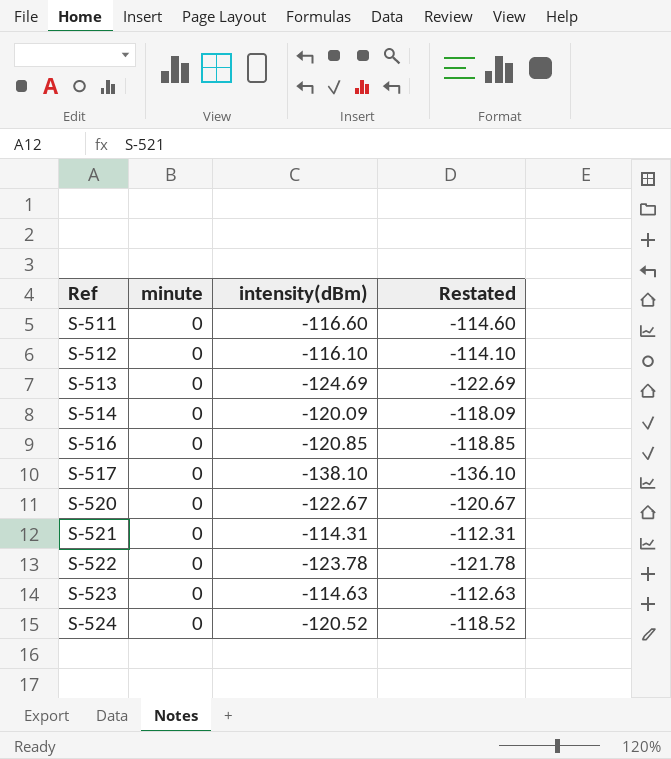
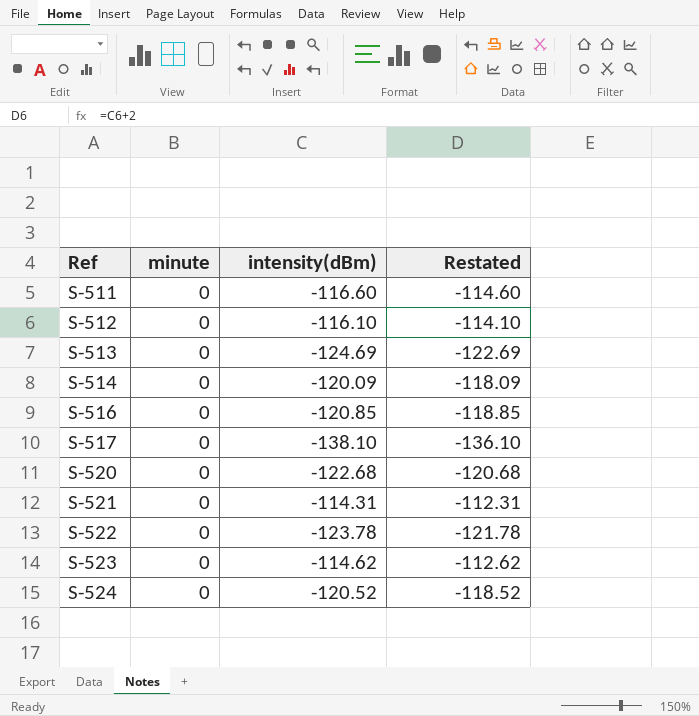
S-520 | intensity(dBm): -122.67 -> -122.68
S-520 | Restated: -120.67 -> -120.68
S-523 | intensity(dBm): -114.63 -> -114.62
S-523 | Restated: -112.63 -> -112.62

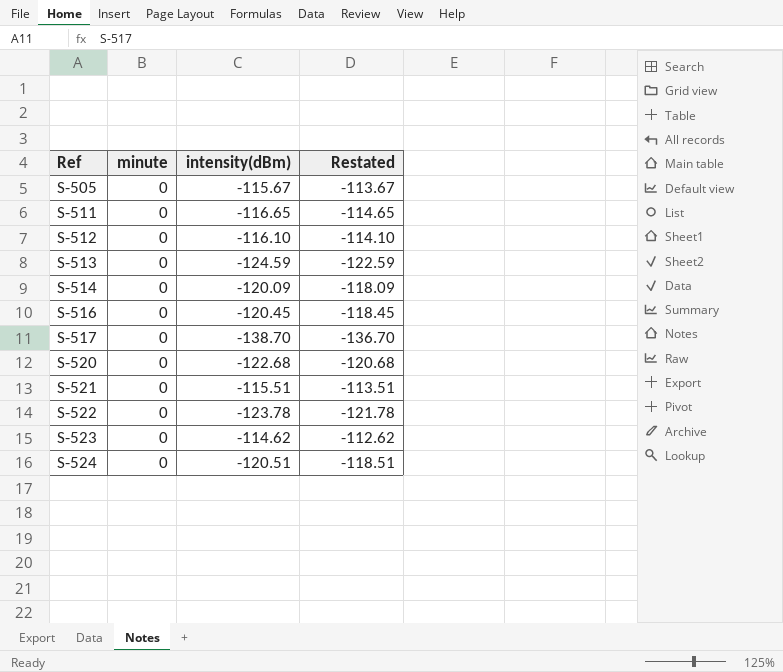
row S-505: none -> 0 | -115.67 | -113.67
S-511 | intensity(dBm): -116.60 -> -116.65
S-511 | Restated: -114.60 -> -114.65
S-513 | intensity(dBm): -124.69 -> -124.59
S-513 | Restated: -122.69 -> -122.59
S-516 | intensity(dBm): -120.85 -> -120.45
S-516 | Restated: -118.85 -> -118.45
S-517 | intensity(dBm): -138.10 -> -138.70
S-517 | Restated: -136.10 -> -136.70
S-521 | intensity(dBm): -114.31 -> -115.51
S-521 | Restated: -112.31 -> -113.51
S-524 | intensity(dBm): -120.52 -> -120.51
S-524 | Restated: -118.52 -> -118.51

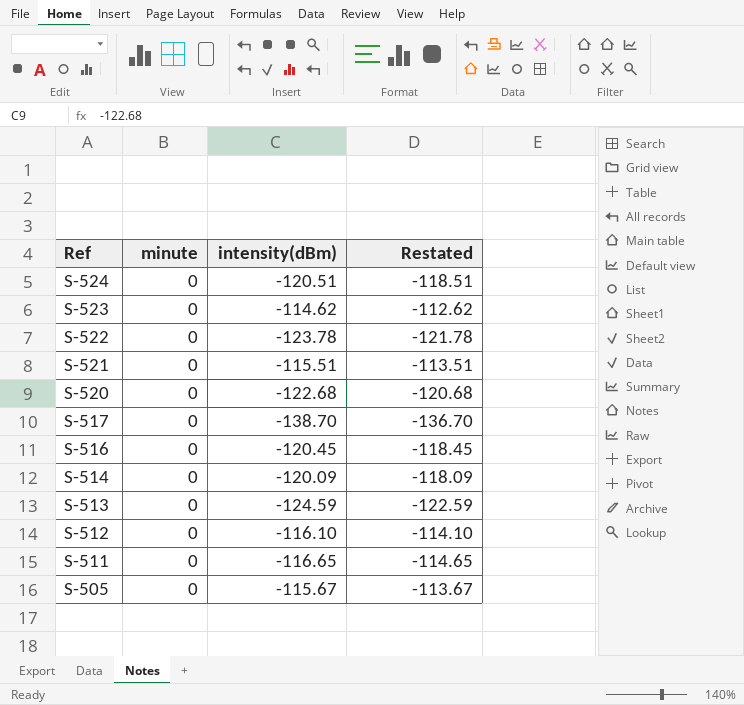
row order: Ref ascending -> Ref descending

